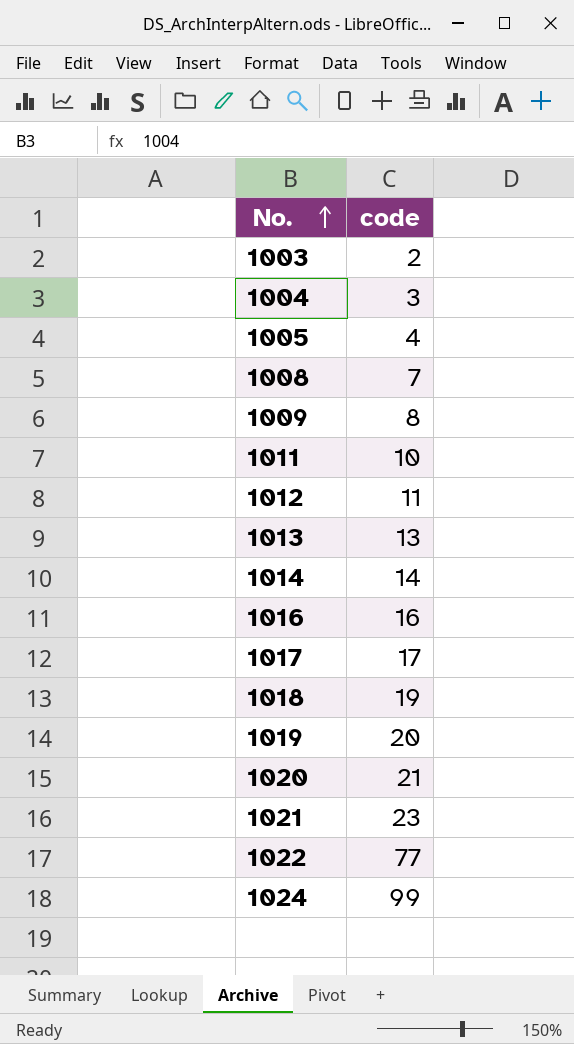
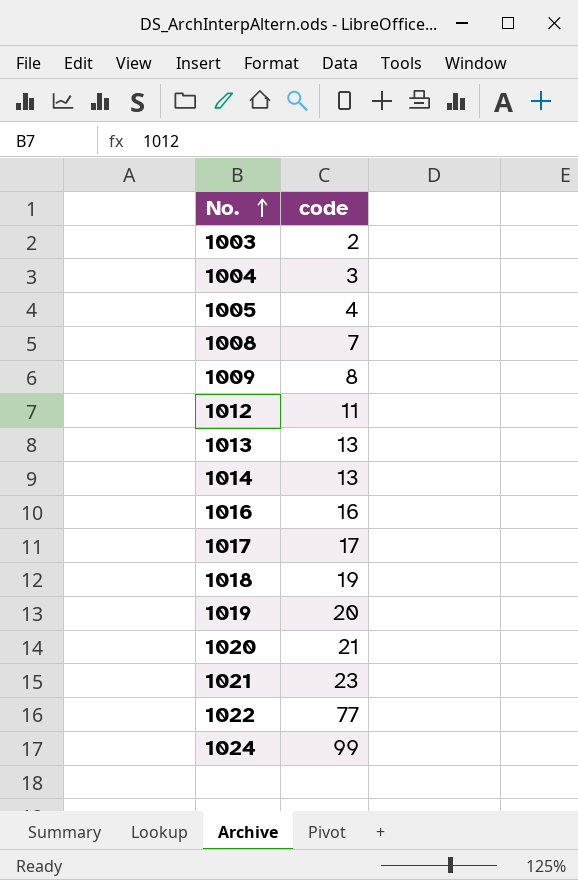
row 1011: 10 -> none
1014 | code: 14 -> 13

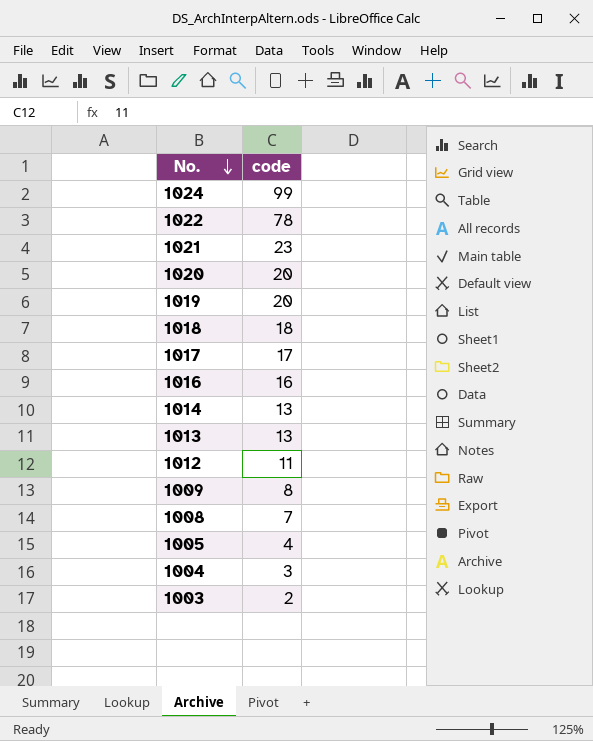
row order: No. ascending -> No. descending
1022 | code: 77 -> 78
1020 | code: 21 -> 20
1018 | code: 19 -> 18

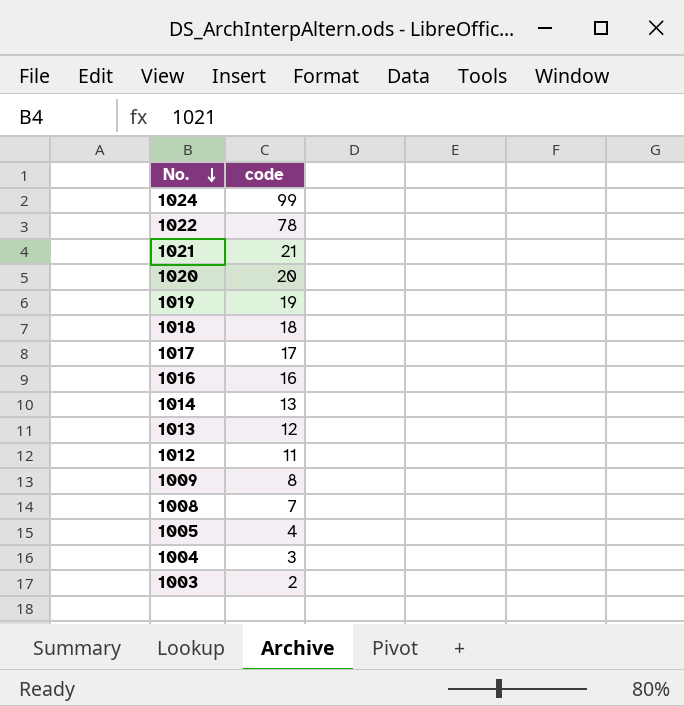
1021 | code: 23 -> 21
1019 | code: 20 -> 19
1013 | code: 13 -> 12

